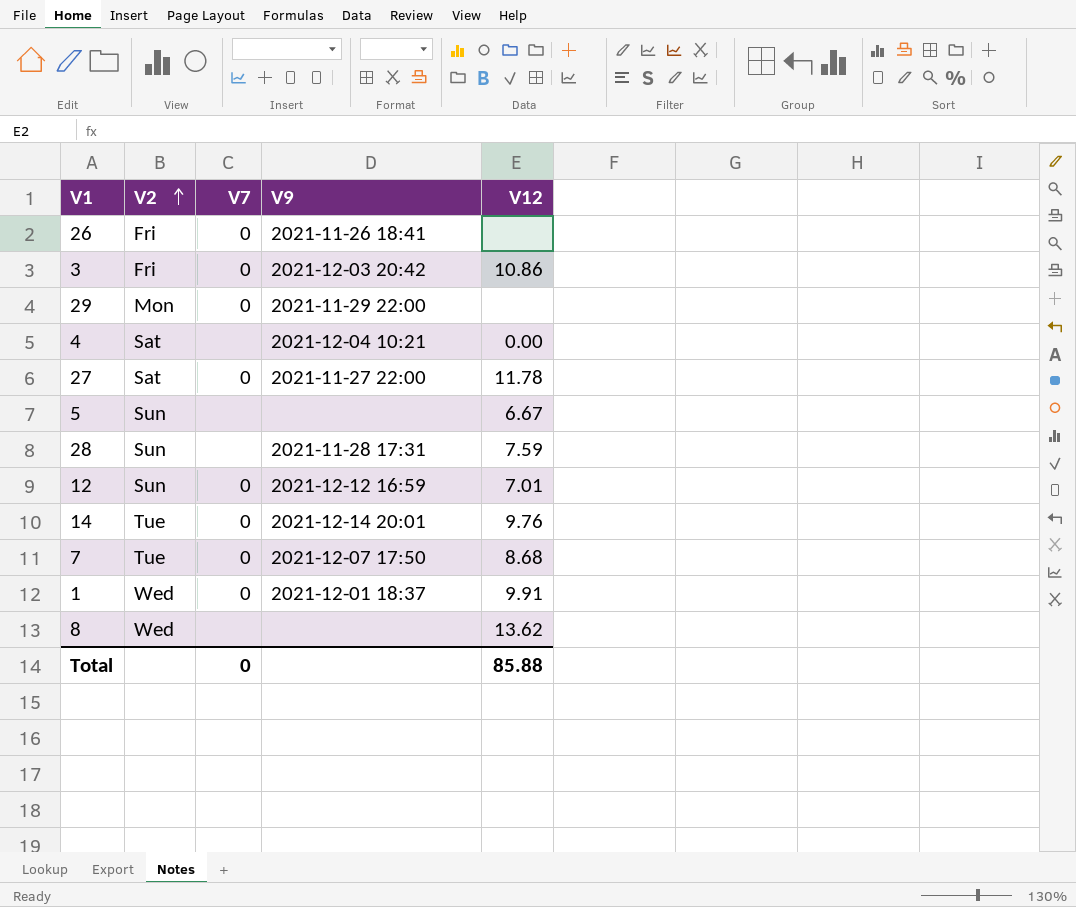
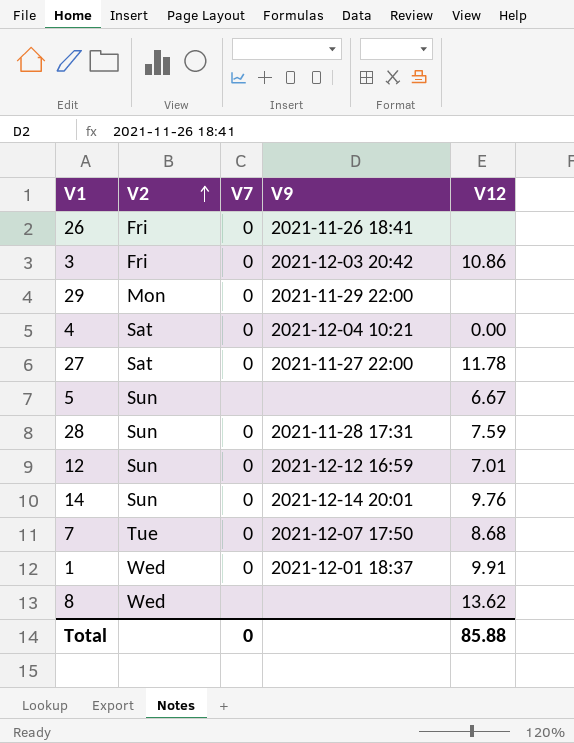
4 | V7: none -> 0
28 | V7: none -> 0
14 | V2: Tue -> Sun

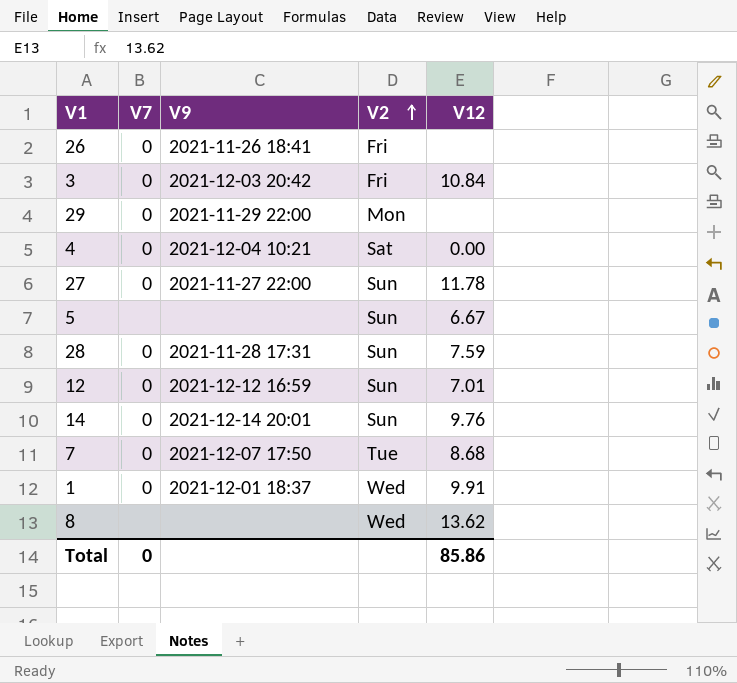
column V2 | position: 2 -> 4
3 | V12: 10.86 -> 10.84
27 | V2: Sat -> Sun
Total | V12: 85.88 -> 85.86

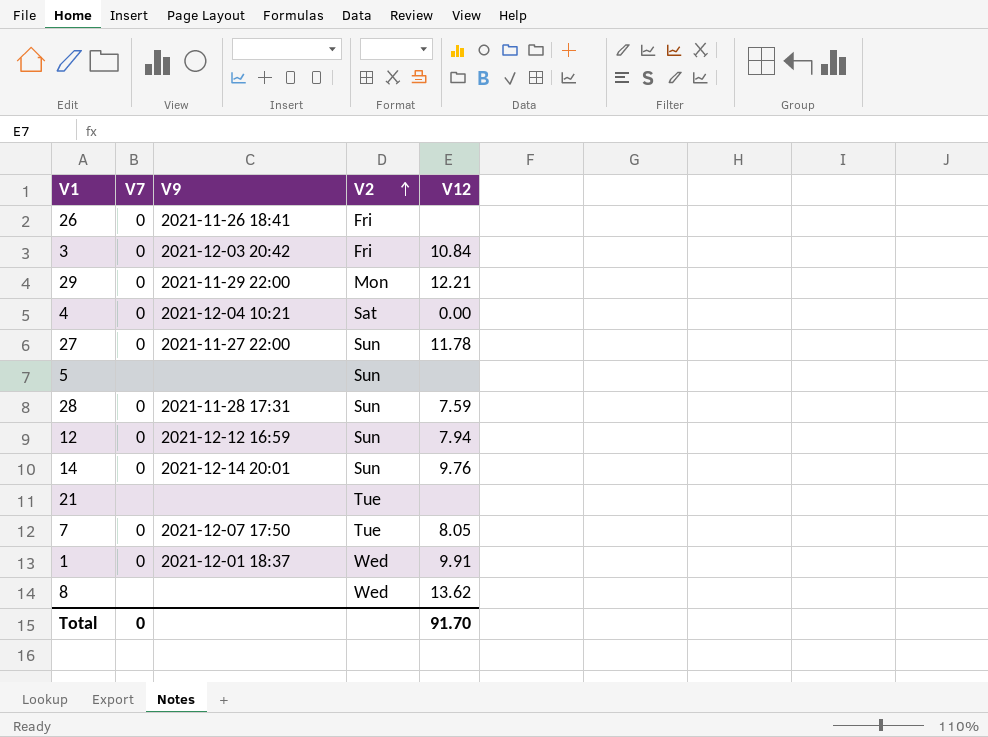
29 | V12: none -> 12.21
5 | V12: 6.67 -> none
12 | V12: 7.01 -> 7.94
row 21: none -> none | none | Tue | none
7 | V12: 8.68 -> 8.05
Total | V12: 85.86 -> 91.70

